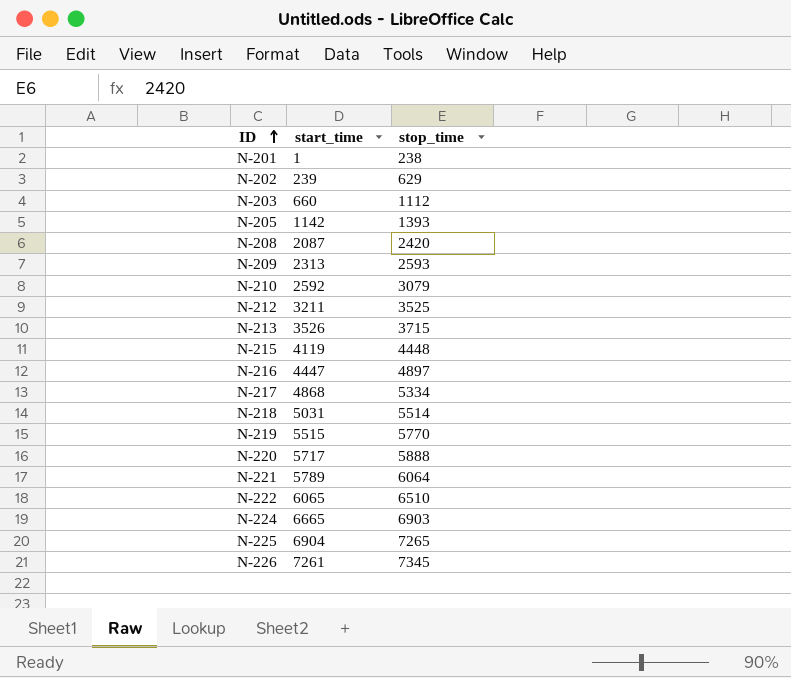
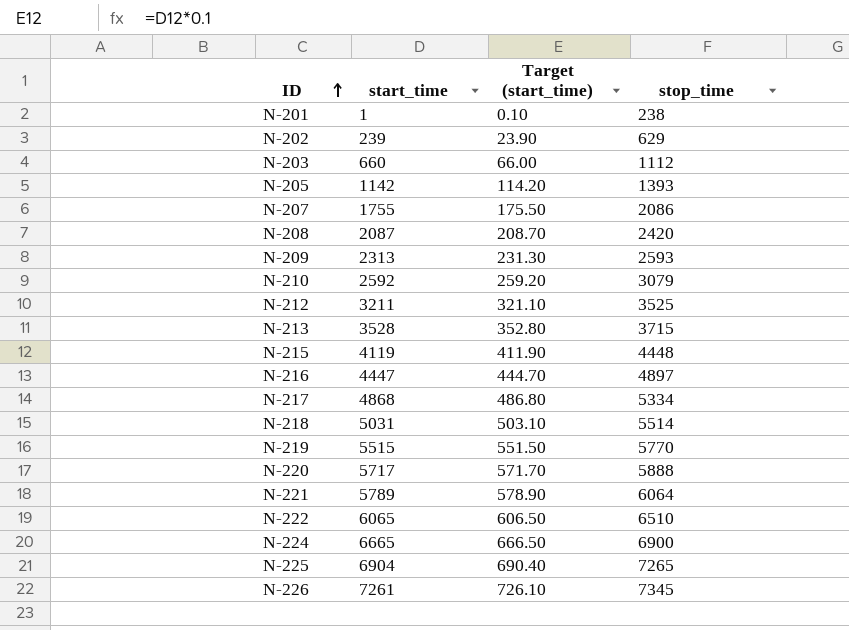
column Target (start_time) | formula: none -> [start_time] * 0.1
row N-207: none -> 1755 | 175.50 | 2086
N-213 | start_time: 3526 -> 3528
N-224 | stop_time: 6903 -> 6900

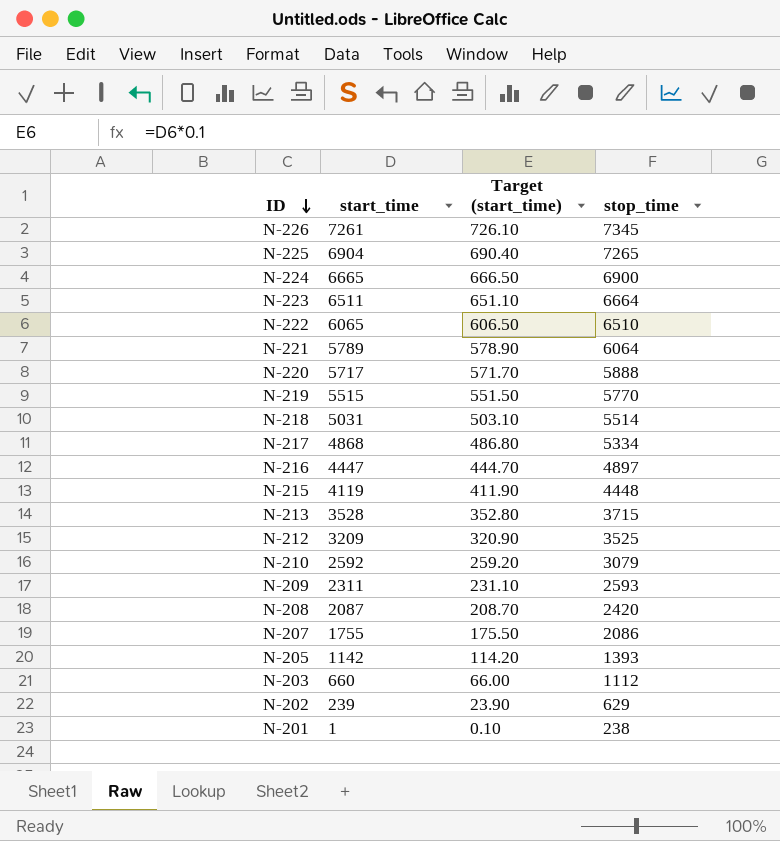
row order: ID ascending -> ID descending
row N-223: none -> 6511 | 651.10 | 6664
N-212 | start_time: 3211 -> 3209
N-212 | Target (start_time): 321.10 -> 320.90
N-209 | start_time: 2313 -> 2311
N-209 | Target (start_time): 231.30 -> 231.10

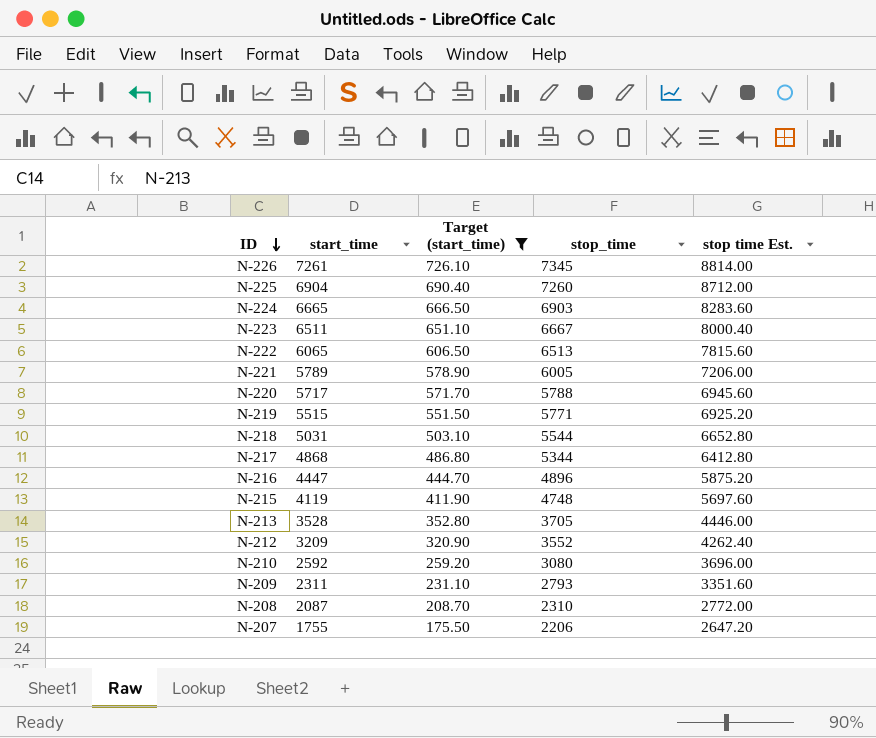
filter: none -> Target (start_time) >= 175.50
column stop time Est. | formula: none -> [stop_time] * 1.2
N-225 | stop_time: 7265 -> 7260
N-224 | stop_time: 6900 -> 6903
N-223 | stop_time: 6664 -> 6667
N-222 | stop_time: 6510 -> 6513
N-221 | stop_time: 6064 -> 6005
N-220 | stop_time: 5888 -> 5788
N-219 | stop_time: 5770 -> 5771
N-218 | stop_time: 5514 -> 5544
N-217 | stop_time: 5334 -> 5344
N-216 | stop_time: 4897 -> 4896
N-215 | stop_time: 4448 -> 4748
N-213 | stop_time: 3715 -> 3705
N-212 | stop_time: 3525 -> 3552
N-210 | stop_time: 3079 -> 3080
N-209 | stop_time: 2593 -> 2793
N-208 | stop_time: 2420 -> 2310
N-207 | stop_time: 2086 -> 2206

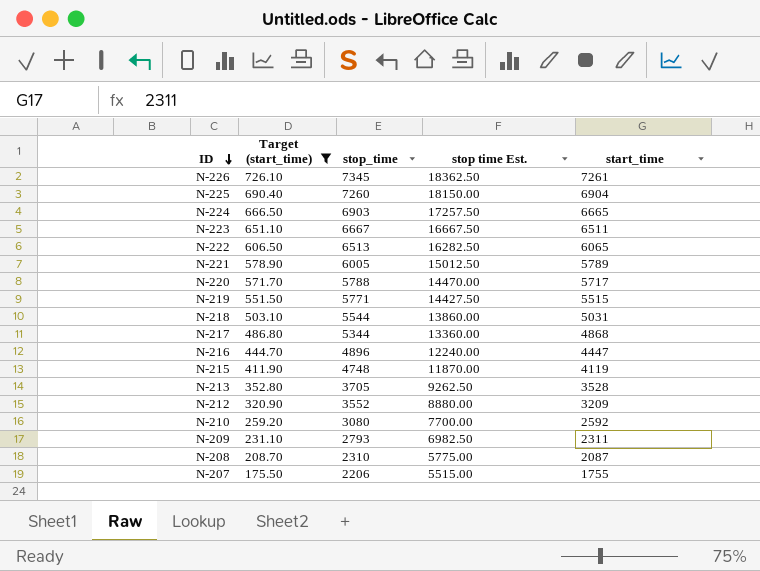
column stop time Est. | formula: [stop_time] * 1.2 -> [stop_time] * 2.5
column start_time | position: 2 -> 5

